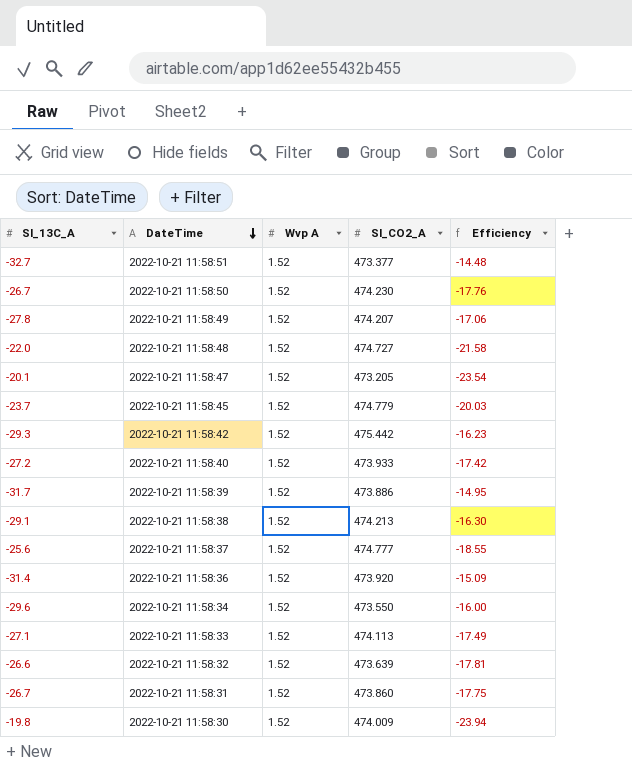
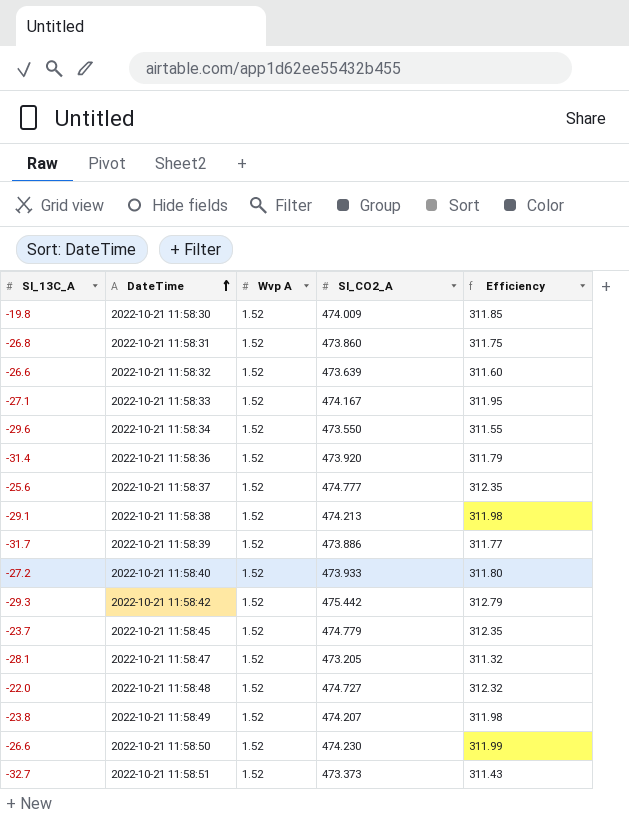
row order: DateTime descending -> DateTime ascending
column Efficiency | formula: [SI_CO2_A] / [SI_13C_A] -> [SI_CO2_A] / [Wvp A]
2022-10-21 11:58:31 | SI_13C_A: -26.7 -> -26.8
2022-10-21 11:58:33 | SI_CO2_A: 474.113 -> 474.167
2022-10-21 11:58:47 | SI_13C_A: -20.1 -> -28.1
2022-10-21 11:58:49 | SI_13C_A: -27.8 -> -23.8
2022-10-21 11:58:50 | SI_13C_A: -26.7 -> -26.6
2022-10-21 11:58:51 | SI_CO2_A: 473.377 -> 473.373

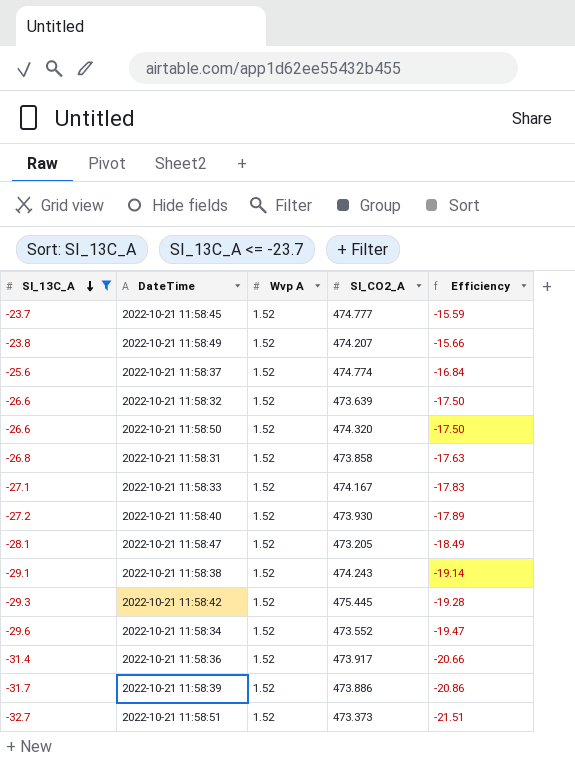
filter: none -> SI_13C_A <= -23.7
row order: DateTime ascending -> SI_13C_A descending
column Efficiency | formula: [SI_CO2_A] / [Wvp A] -> [SI_13C_A] / [Wvp A]
2022-10-21 11:58:45 | SI_CO2_A: 474.779 -> 474.777
2022-10-21 11:58:37 | SI_CO2_A: 474.777 -> 474.774
2022-10-21 11:58:50 | SI_CO2_A: 474.230 -> 474.320
2022-10-21 11:58:31 | SI_CO2_A: 473.860 -> 473.858
2022-10-21 11:58:40 | SI_CO2_A: 473.933 -> 473.930
2022-10-21 11:58:38 | SI_CO2_A: 474.213 -> 474.243
2022-10-21 11:58:42 | SI_CO2_A: 475.442 -> 475.445
2022-10-21 11:58:34 | SI_CO2_A: 473.550 -> 473.552
2022-10-21 11:58:36 | SI_CO2_A: 473.920 -> 473.917

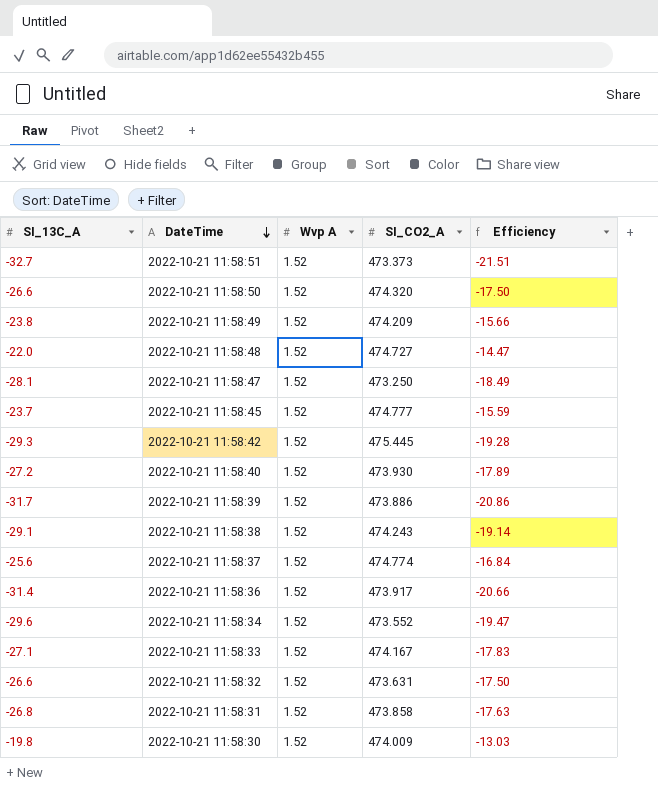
filter: SI_13C_A <= -23.7 -> none
row order: SI_13C_A descending -> DateTime descending
2022-10-21 11:58:49 | SI_CO2_A: 474.207 -> 474.209
2022-10-21 11:58:47 | SI_CO2_A: 473.205 -> 473.250
2022-10-21 11:58:32 | SI_CO2_A: 473.639 -> 473.631

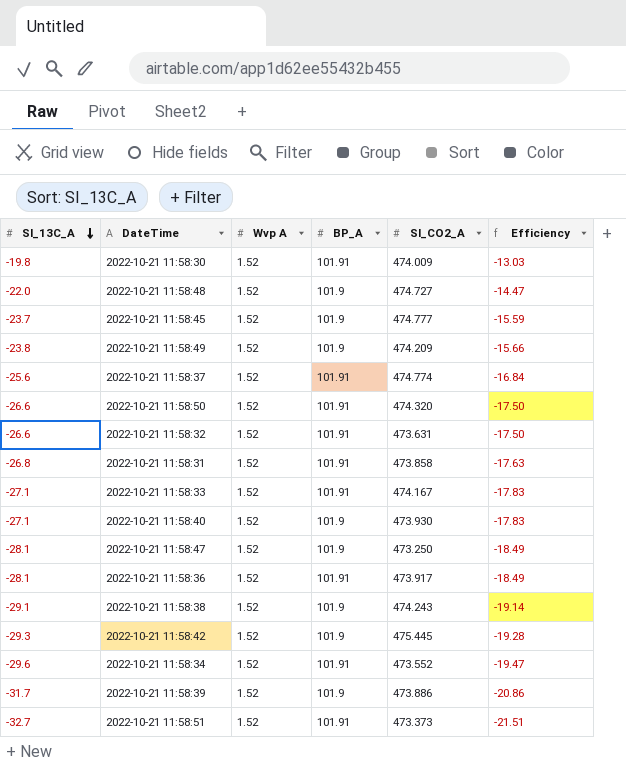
row order: DateTime descending -> SI_13C_A descending
column BP_A | position: none -> 4
2022-10-21 11:58:40 | SI_13C_A: -27.2 -> -27.1
2022-10-21 11:58:40 | Efficiency: -17.89 -> -17.83
2022-10-21 11:58:36 | SI_13C_A: -31.4 -> -28.1
2022-10-21 11:58:36 | Efficiency: -20.66 -> -18.49

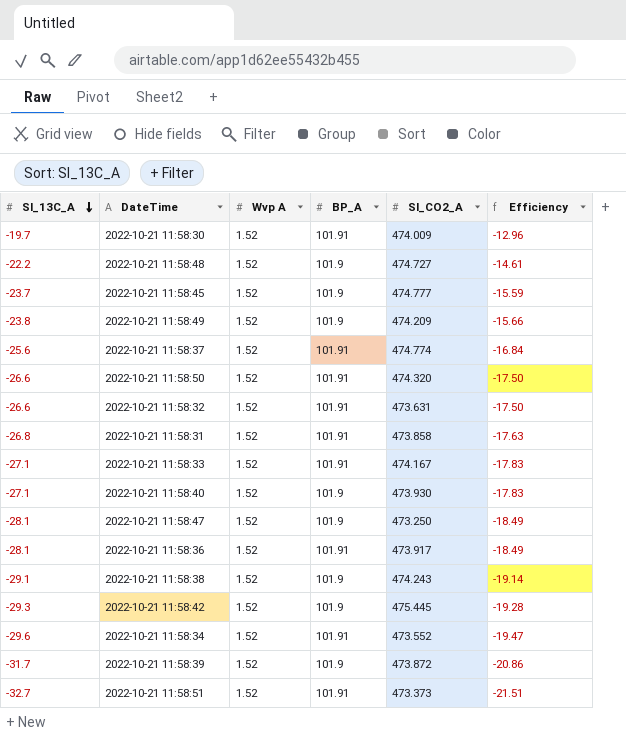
2022-10-21 11:58:30 | SI_13C_A: -19.8 -> -19.7
2022-10-21 11:58:30 | Efficiency: -13.03 -> -12.96
2022-10-21 11:58:48 | SI_13C_A: -22.0 -> -22.2
2022-10-21 11:58:48 | Efficiency: -14.47 -> -14.61
2022-10-21 11:58:39 | SI_CO2_A: 473.886 -> 473.872

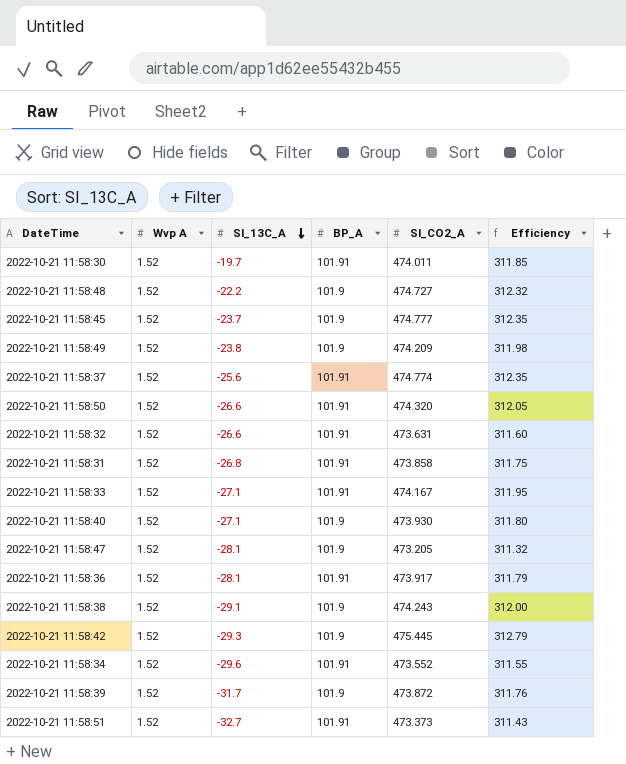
column SI_13C_A | position: 1 -> 3
column Efficiency | formula: [SI_13C_A] / [Wvp A] -> [SI_CO2_A] / [Wvp A]
2022-10-21 11:58:30 | SI_CO2_A: 474.009 -> 474.011
2022-10-21 11:58:47 | SI_CO2_A: 473.250 -> 473.205

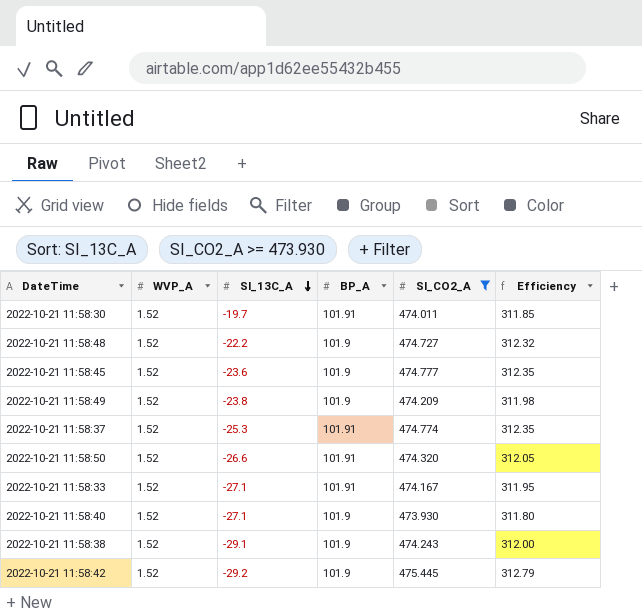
filter: none -> SI_CO2_A >= 473.930
column name: Wvp A -> WVP_A
2022-10-21 11:58:45 | SI_13C_A: -23.7 -> -23.6
2022-10-21 11:58:37 | SI_13C_A: -25.6 -> -25.3
2022-10-21 11:58:42 | SI_13C_A: -29.3 -> -29.2

